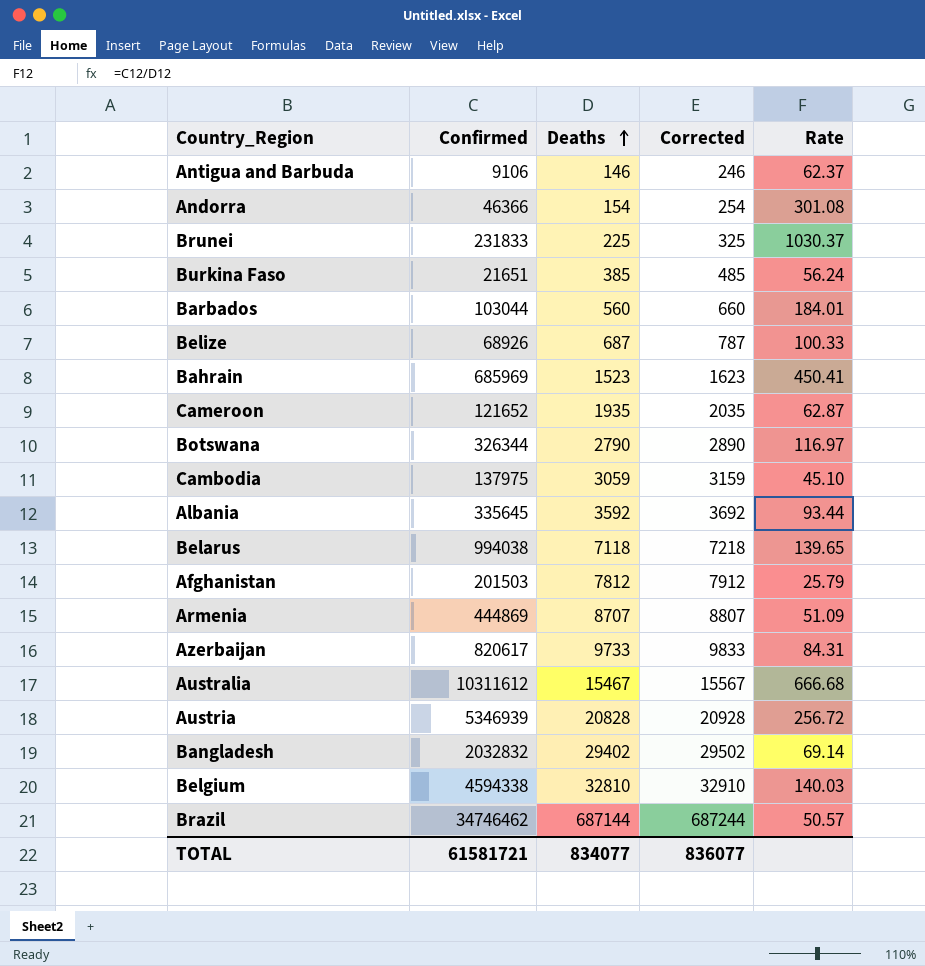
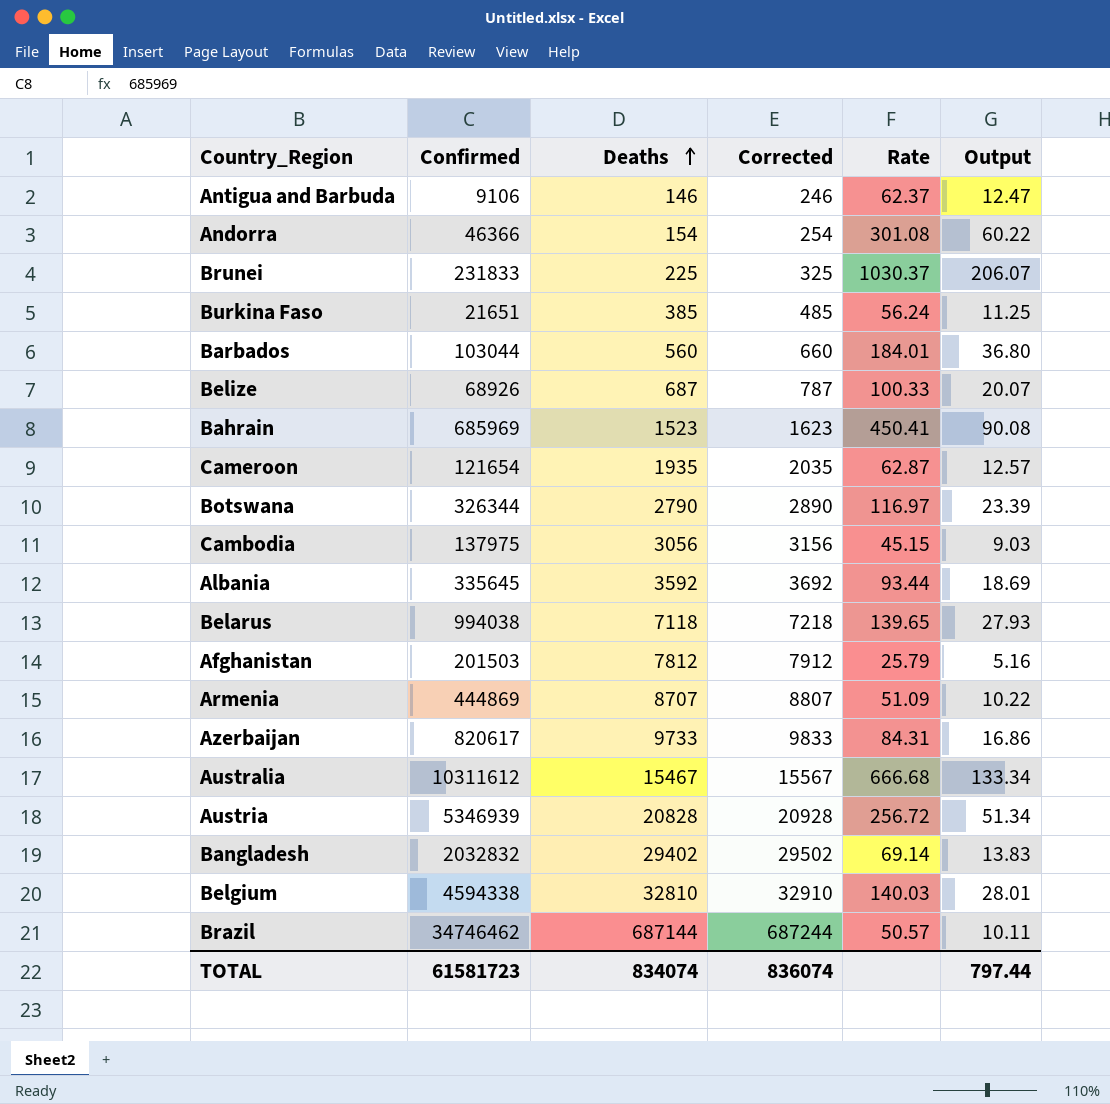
column Output | formula: none -> [Rate] * 0.2
Cameroon | Confirmed: 121652 -> 121654
Cambodia | Deaths: 3059 -> 3056
Cambodia | Corrected: 3159 -> 3156
Cambodia | Rate: 45.10 -> 45.15
TOTAL | Confirmed: 61581721 -> 61581723
TOTAL | Deaths: 834077 -> 834074
TOTAL | Corrected: 836077 -> 836074

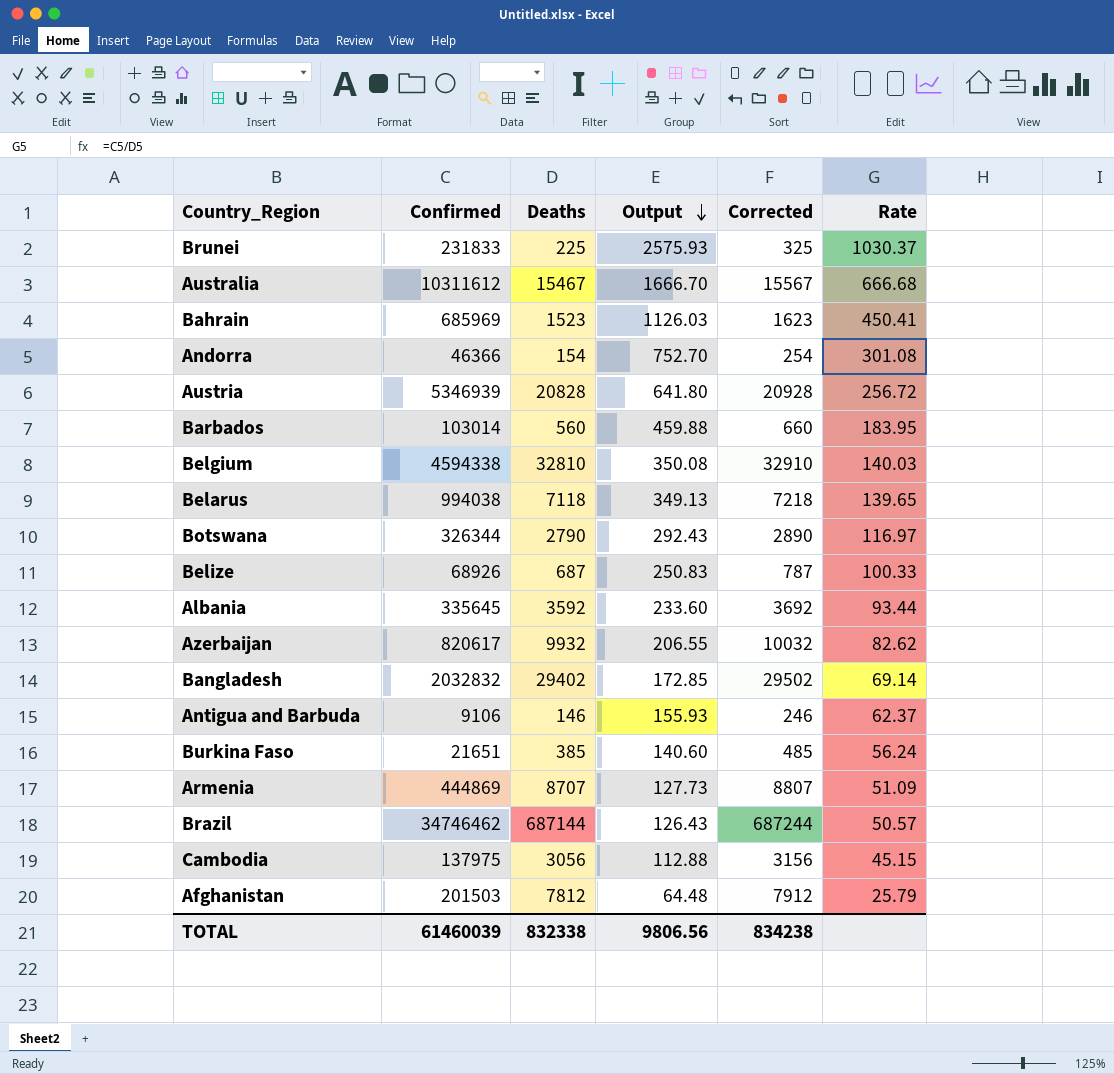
row order: Deaths ascending -> Output descending
column Output | formula: [Rate] * 0.2 -> [Rate] * 2.5
column Output | position: 6 -> 4
row Cameroon: 121654 | 1935 | 2035 | 62.87 | 12.57 -> none
Barbados | Confirmed: 103044 -> 103014
Barbados | Rate: 184.01 -> 183.95
Azerbaijan | Deaths: 9733 -> 9932
Azerbaijan | Corrected: 9833 -> 10032
Azerbaijan | Rate: 84.31 -> 82.62
TOTAL | Confirmed: 61581723 -> 61460039
TOTAL | Deaths: 834074 -> 832338
TOTAL | Output: 797.44 -> 9806.56
TOTAL | Corrected: 836074 -> 834238

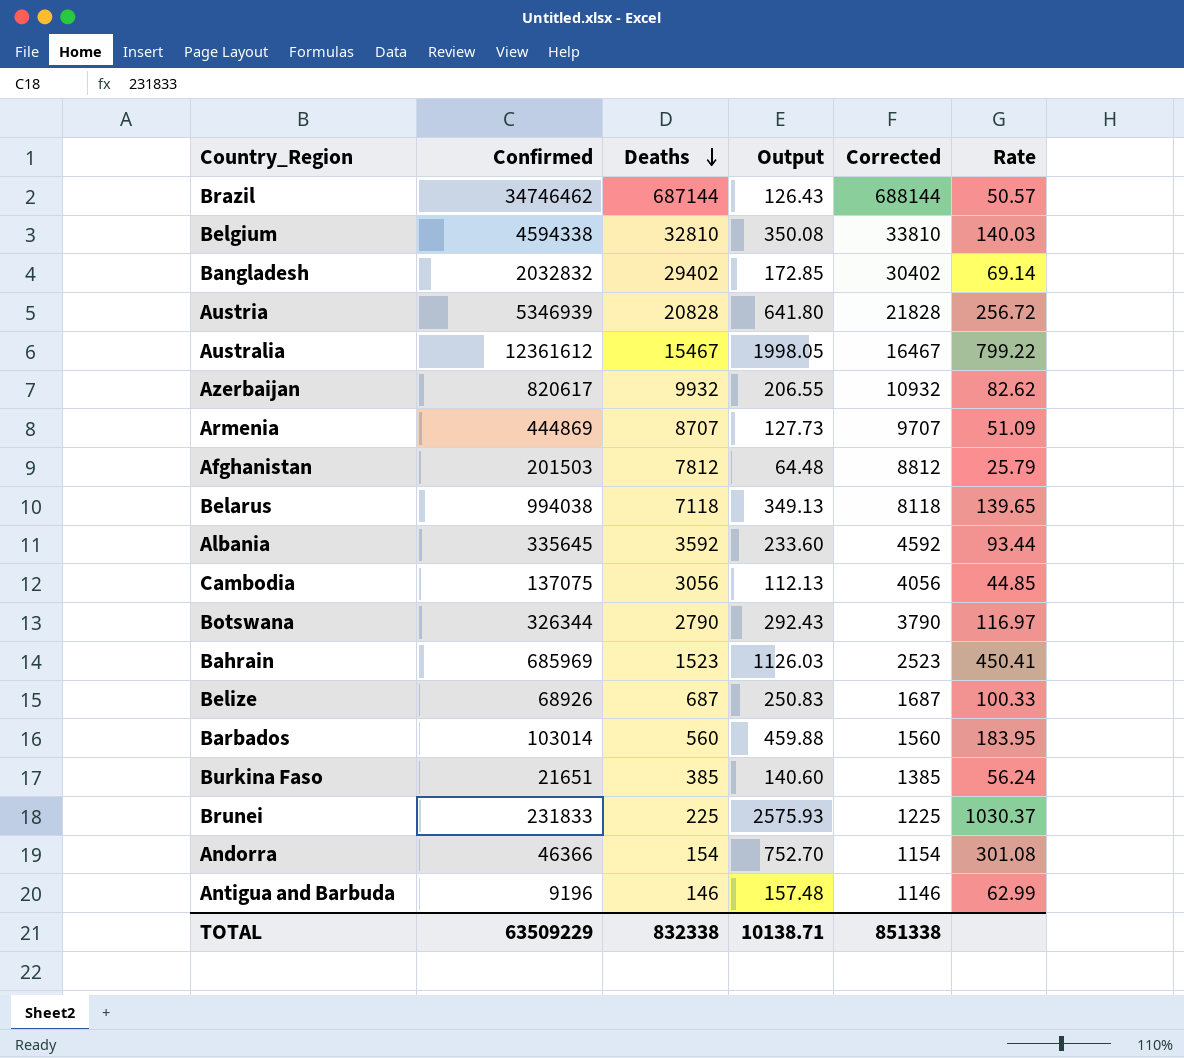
row order: Output descending -> Deaths descending
column Corrected | formula: [Deaths] + 100 -> [Deaths] + 1000
Australia | Confirmed: 10311612 -> 12361612
Australia | Output: 1666.70 -> 1998.05
Australia | Rate: 666.68 -> 799.22
Cambodia | Confirmed: 137975 -> 137075
Cambodia | Output: 112.88 -> 112.13
Cambodia | Rate: 45.15 -> 44.85
Antigua and Barbuda | Confirmed: 9106 -> 9196
Antigua and Barbuda | Output: 155.93 -> 157.48
Antigua and Barbuda | Rate: 62.37 -> 62.99
TOTAL | Confirmed: 61460039 -> 63509229
TOTAL | Output: 9806.56 -> 10138.71
TOTAL | Corrected: 834238 -> 851338

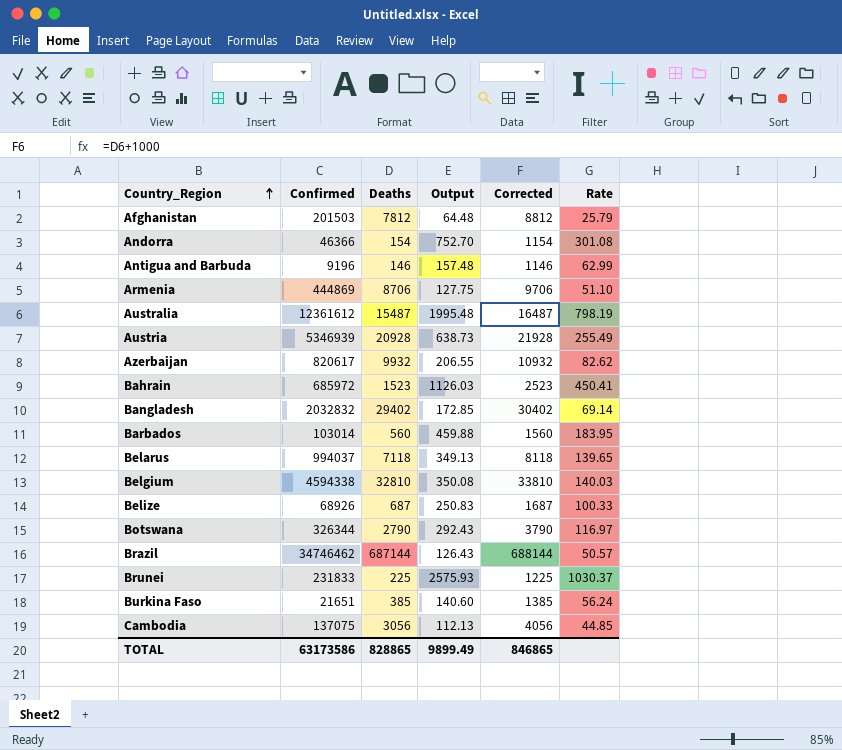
row order: Deaths descending -> Country_Region ascending
row Albania: 335645 | 3592 | 233.60 | 4592 | 93.44 -> none
Armenia | Deaths: 8707 -> 8706
Armenia | Output: 127.73 -> 127.75
Armenia | Corrected: 9707 -> 9706
Armenia | Rate: 51.09 -> 51.10
Australia | Deaths: 15467 -> 15487
Australia | Output: 1998.05 -> 1995.48
Australia | Corrected: 16467 -> 16487
Australia | Rate: 799.22 -> 798.19
Austria | Deaths: 20828 -> 20928
Austria | Output: 641.80 -> 638.73
Austria | Corrected: 21828 -> 21928
Austria | Rate: 256.72 -> 255.49
Bahrain | Confirmed: 685969 -> 685972
Belarus | Confirmed: 994038 -> 994037
TOTAL | Confirmed: 63509229 -> 63173586
TOTAL | Deaths: 832338 -> 828865
TOTAL | Output: 10138.71 -> 9899.49
TOTAL | Corrected: 851338 -> 846865

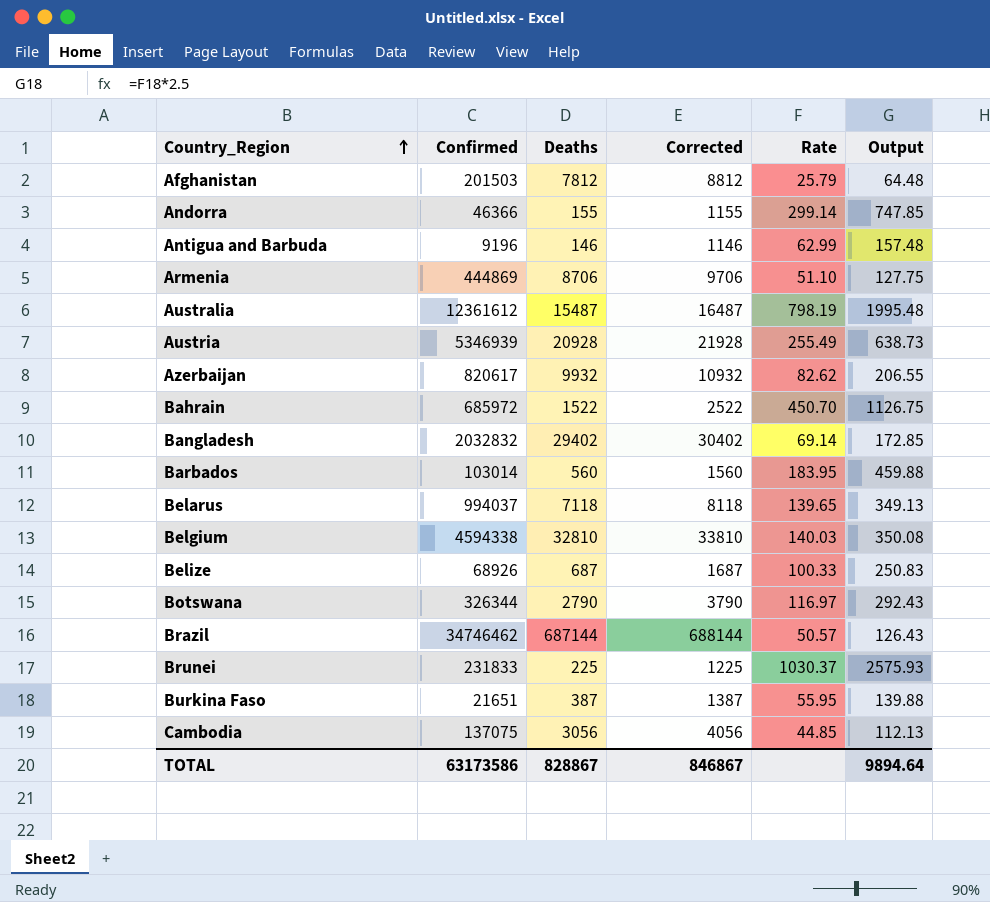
column Output | position: 4 -> 6
Andorra | Deaths: 154 -> 155
Andorra | Corrected: 1154 -> 1155
Andorra | Rate: 301.08 -> 299.14
Andorra | Output: 752.70 -> 747.85
Bahrain | Deaths: 1523 -> 1522
Bahrain | Corrected: 2523 -> 2522
Bahrain | Rate: 450.41 -> 450.70
Bahrain | Output: 1126.03 -> 1126.75
Burkina Faso | Deaths: 385 -> 387
Burkina Faso | Corrected: 1385 -> 1387
Burkina Faso | Rate: 56.24 -> 55.95
Burkina Faso | Output: 140.60 -> 139.88
TOTAL | Deaths: 828865 -> 828867
TOTAL | Corrected: 846865 -> 846867
TOTAL | Output: 9899.49 -> 9894.64

